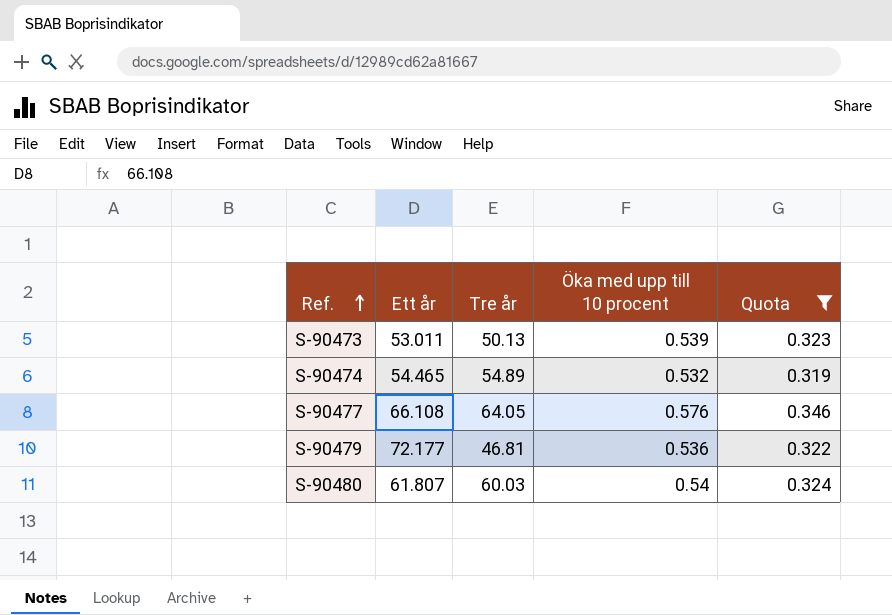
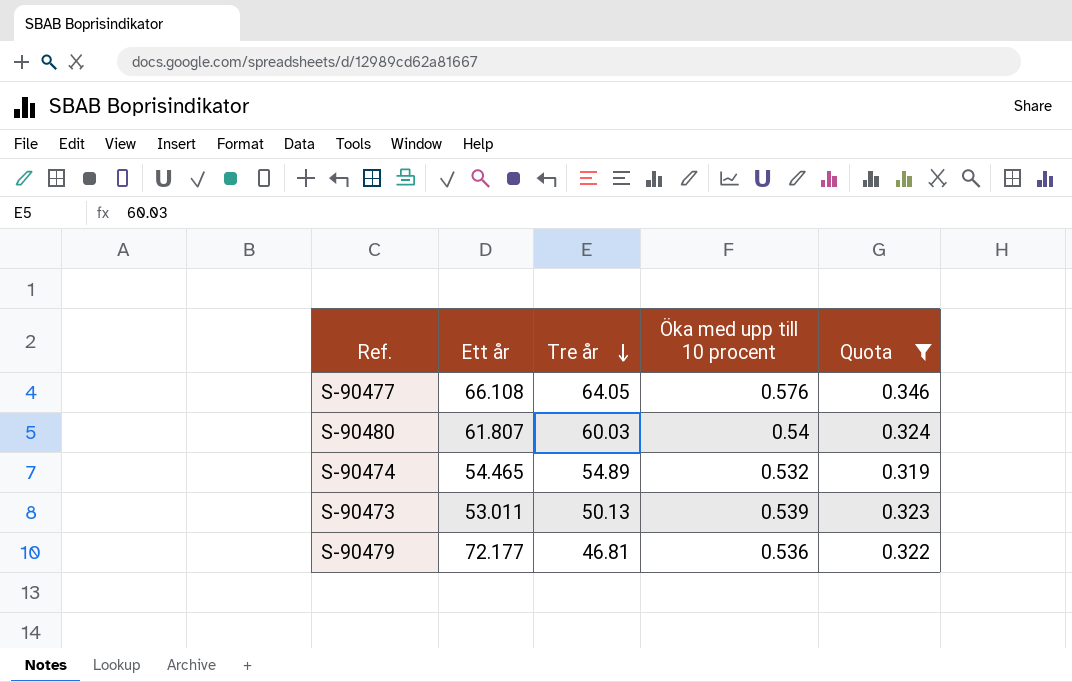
row order: Ref. ascending -> Tre år descending

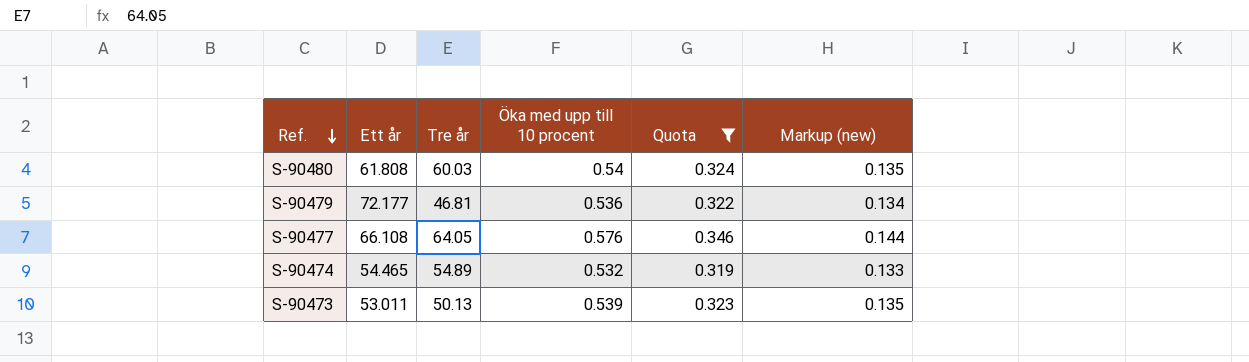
row order: Tre år descending -> Ref. descending
column Markup (new) | formula: none -> [Öka med upp till 10 procent] * 0.25
S-90480 | Ett år: 61.807 -> 61.808

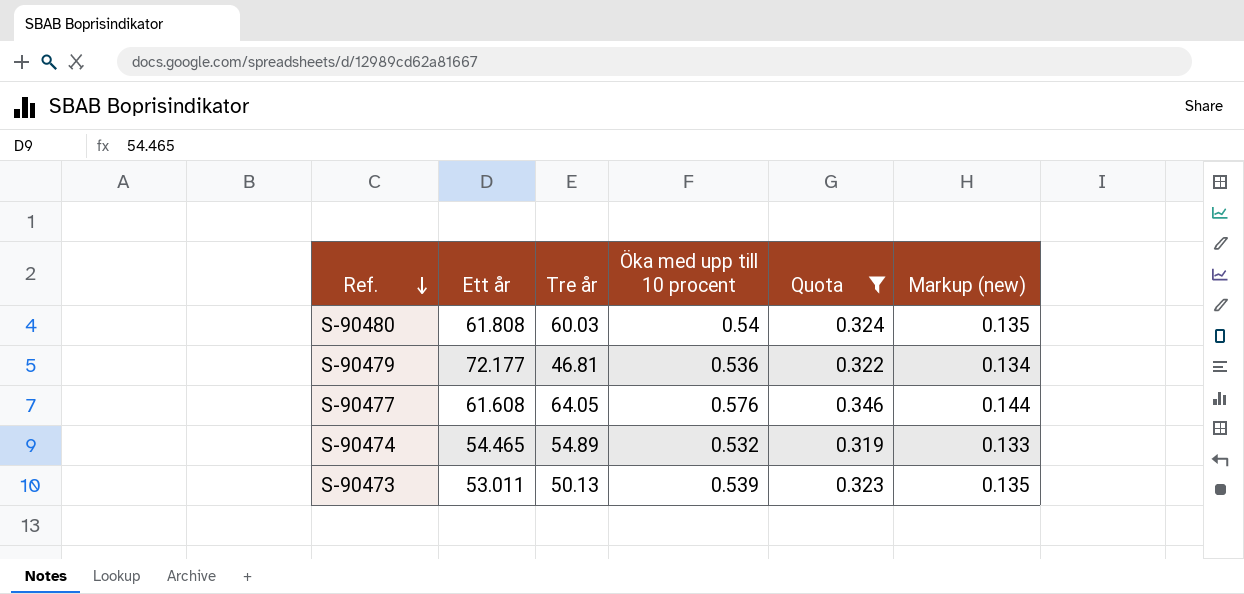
S-90477 | Ett år: 66.108 -> 61.608

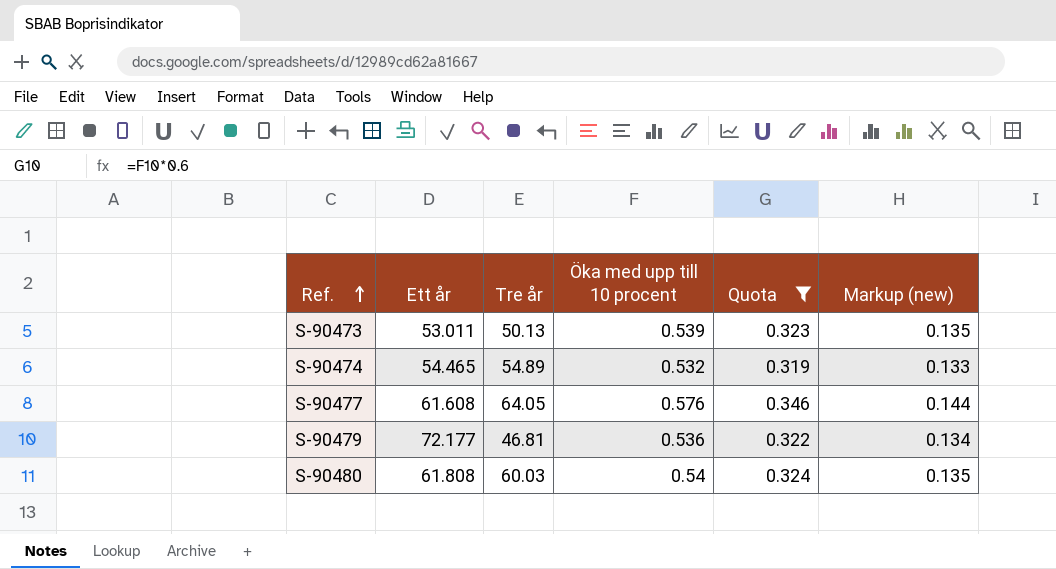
row order: Ref. descending -> Ref. ascending

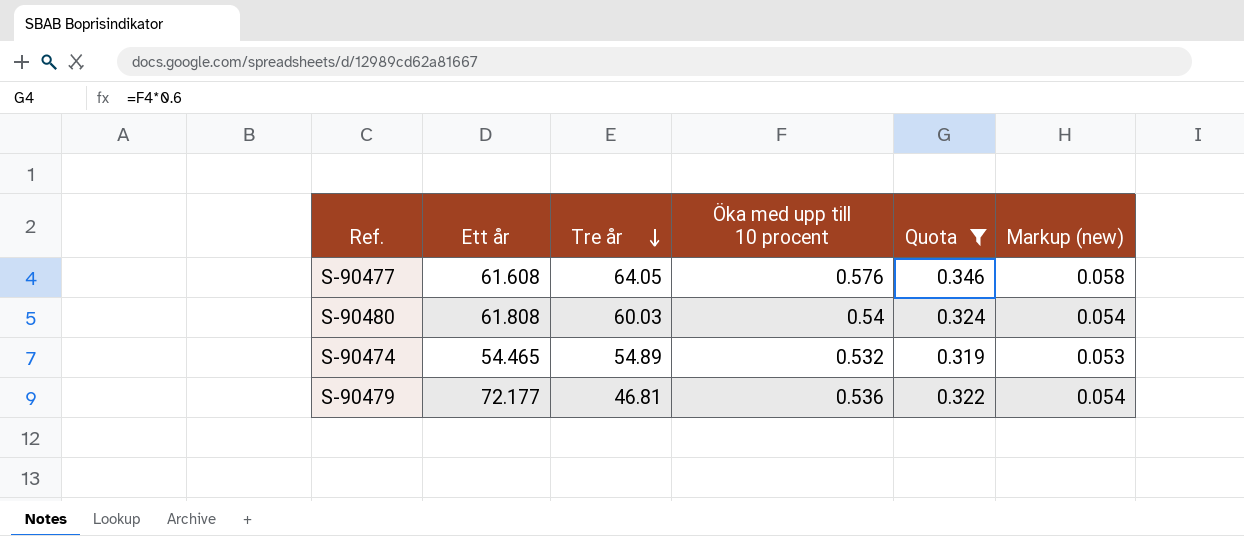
row order: Ref. ascending -> Tre år descending
column Markup (new) | formula: [Öka med upp till 10 procent] * 0.25 -> [Öka med upp till 10 procent] * 0.1
row S-90473: 53.011 | 50.13 | 0.539 | 0.323 | 0.135 -> none

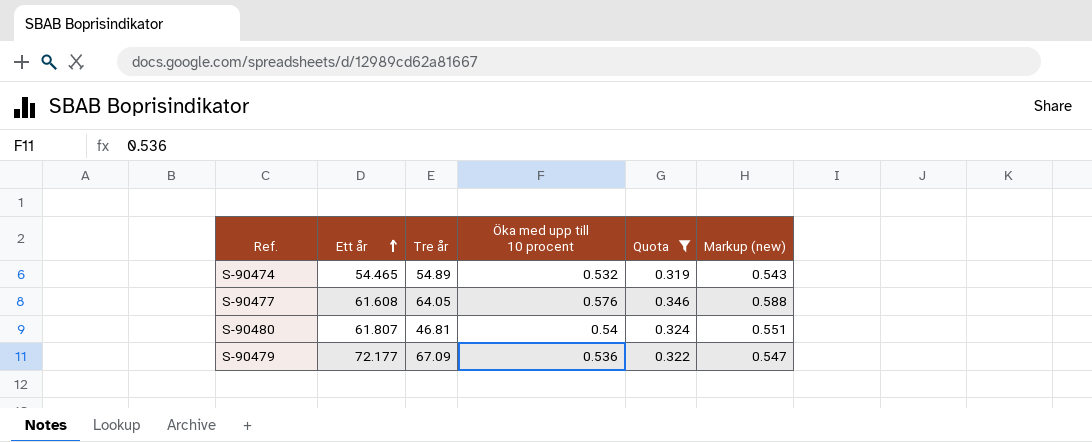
row order: Tre år descending -> Ett år ascending
column Markup (new) | formula: [Öka med upp till 10 procent] * 0.1 -> [Öka med upp till 10 procent] * 1.02
S-90480 | Ett år: 61.808 -> 61.807
S-90480 | Tre år: 60.03 -> 46.81
S-90479 | Tre år: 46.81 -> 67.09

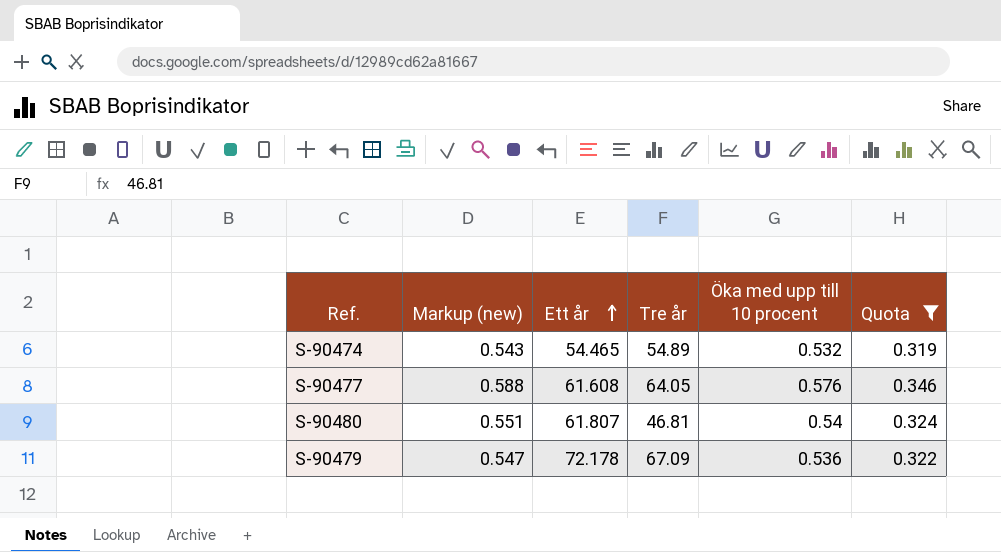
column Markup (new) | position: 6 -> 2
S-90479 | Ett år: 72.177 -> 72.178

